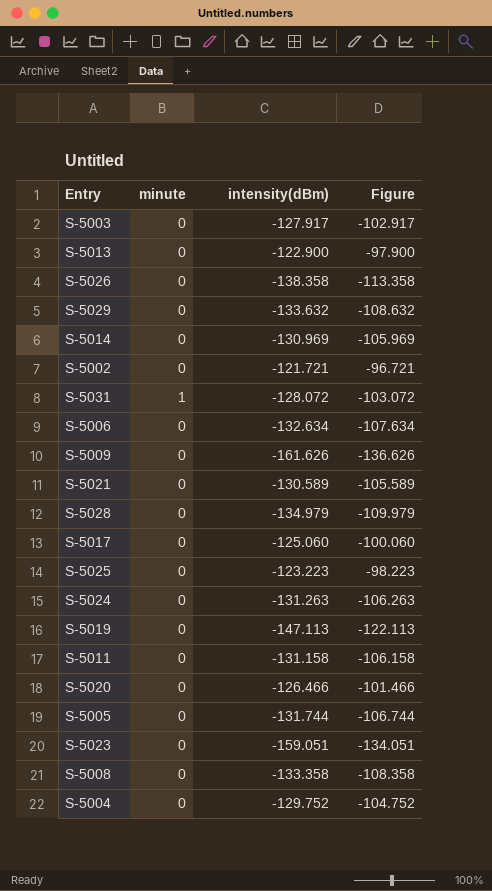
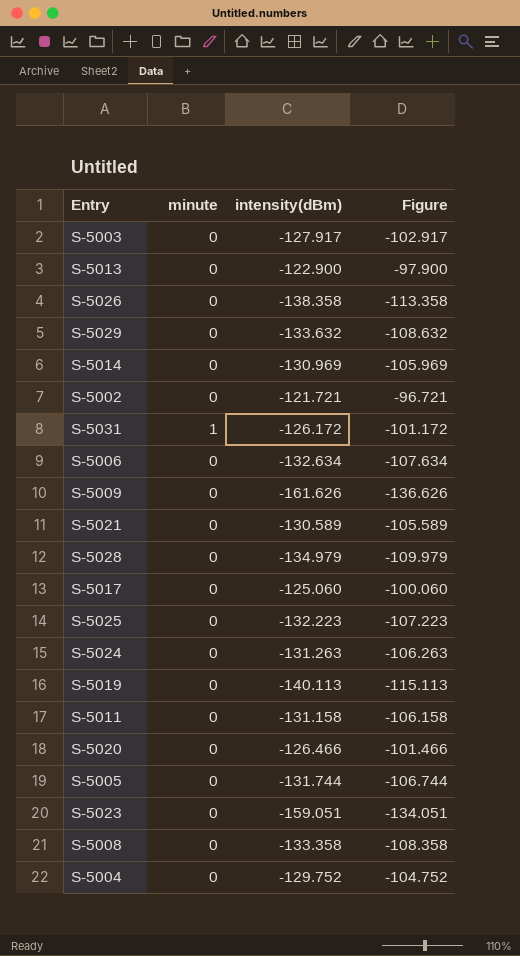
S-5031 | intensity(dBm): -128.072 -> -126.172
S-5031 | Figure: -103.072 -> -101.172
S-5025 | intensity(dBm): -123.223 -> -132.223
S-5025 | Figure: -98.223 -> -107.223
S-5019 | intensity(dBm): -147.113 -> -140.113
S-5019 | Figure: -122.113 -> -115.113

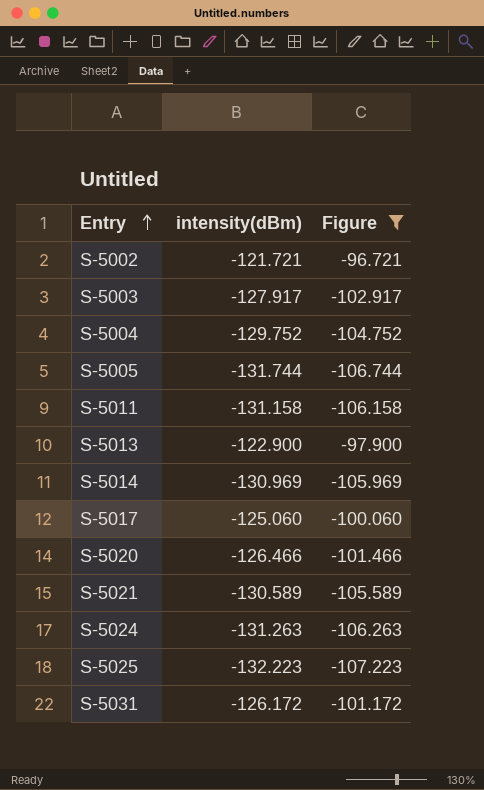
filter: none -> Figure >= -107.223
row order: none -> Entry ascending
column minute | position: 2 -> none

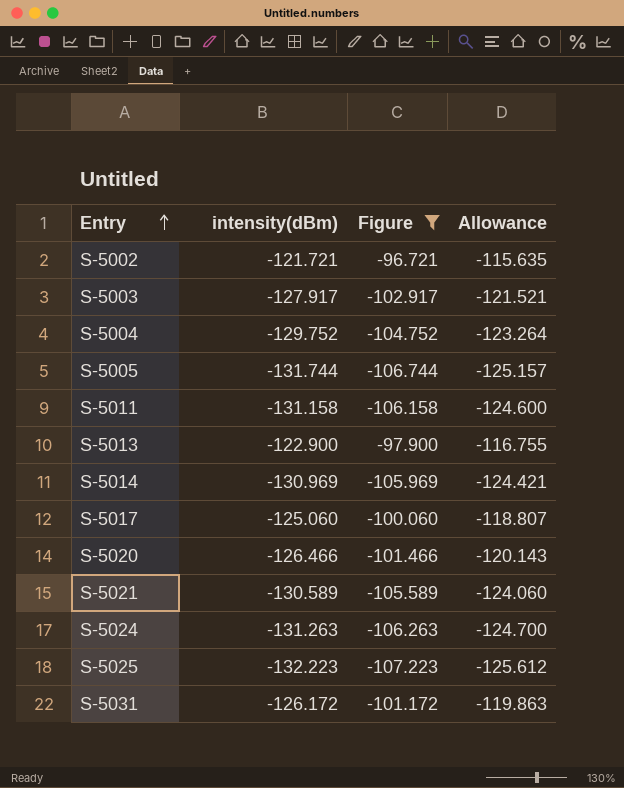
column Allowance | formula: none -> [intensity(dBm)] * 0.95

